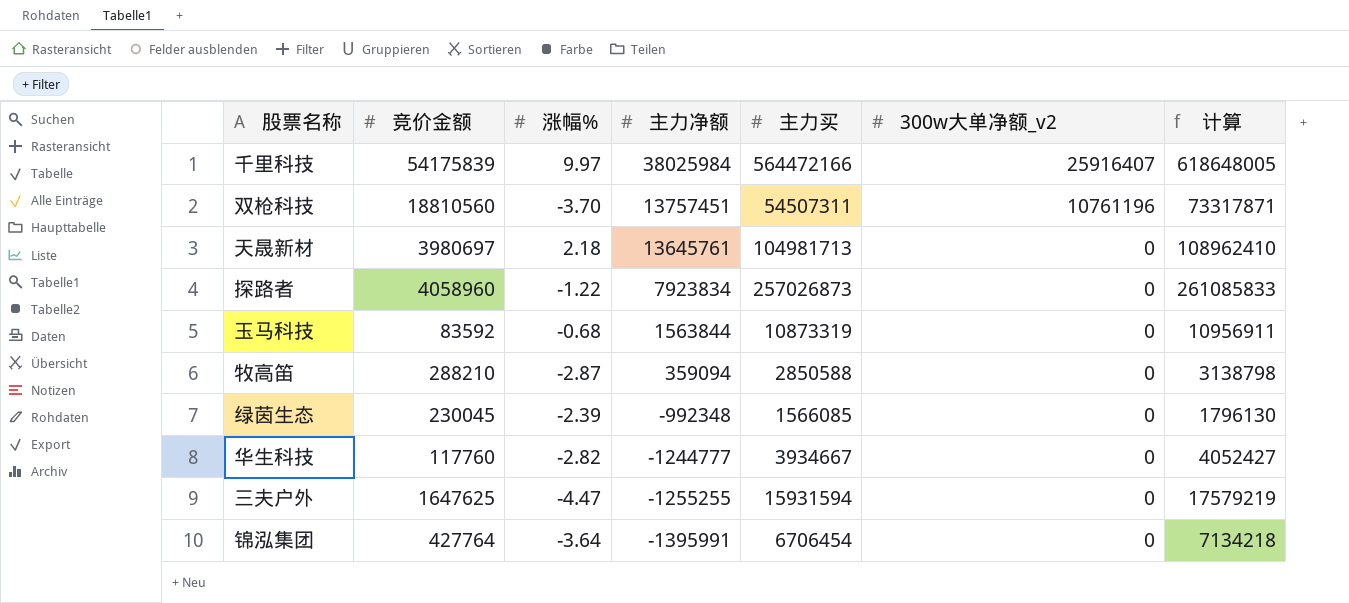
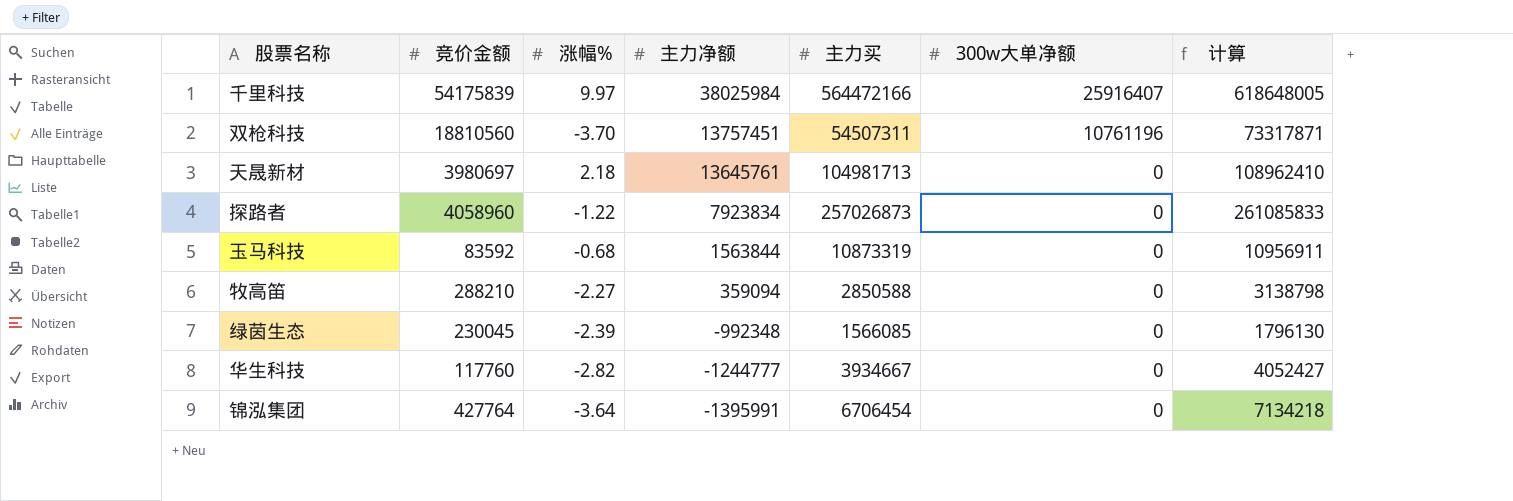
column name: 300w大单净额_v2 -> 300w大单净额
row 三夫户外: 1647625 | -4.47 | -1255255 | 15931594 | 0 | 17579219 -> none
牧高笛 | 涨幅%: -2.87 -> -2.27

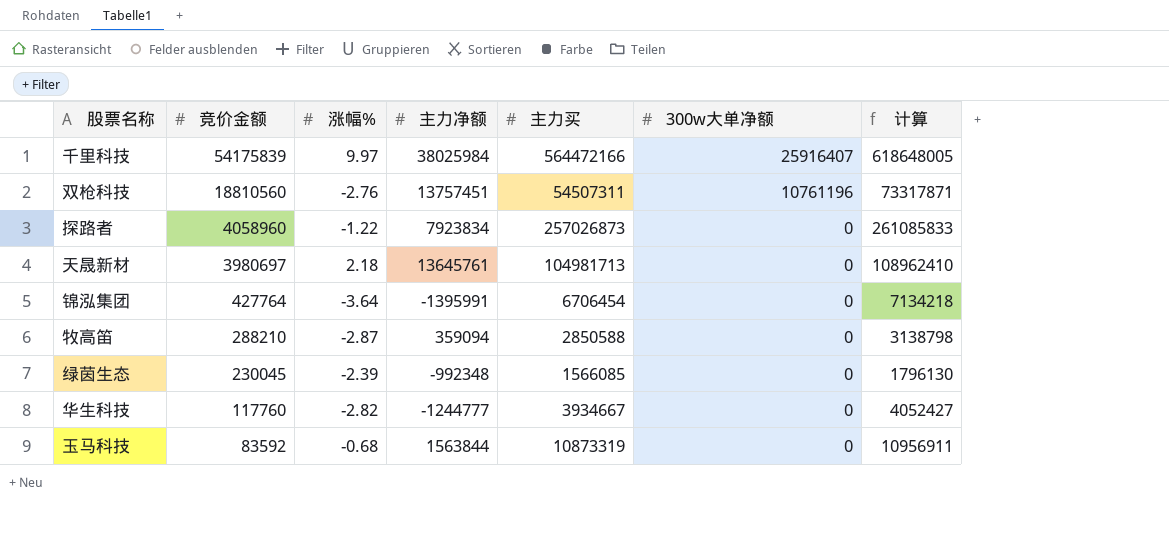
row order: 主力净额 descending -> 竞价金额 descending
双枪科技 | 涨幅%: -3.70 -> -2.76
牧高笛 | 涨幅%: -2.27 -> -2.87

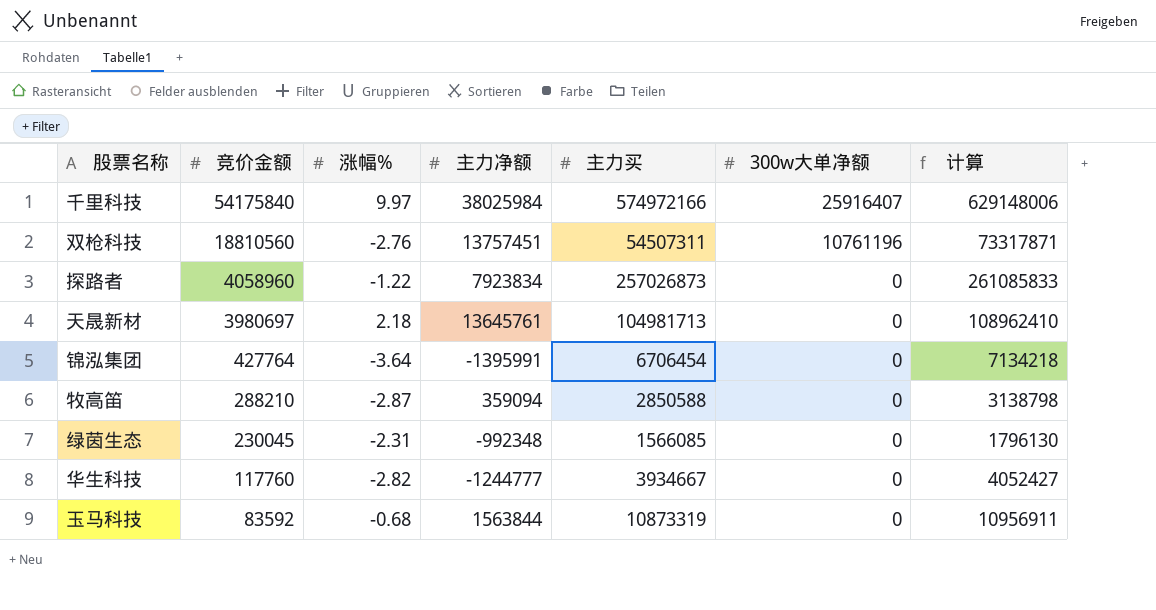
千里科技 | 竞价金额: 54175839 -> 54175840
千里科技 | 主力买: 564472166 -> 574972166
千里科技 | 计算: 618648005 -> 629148006
绿茵生态 | 涨幅%: -2.39 -> -2.31

